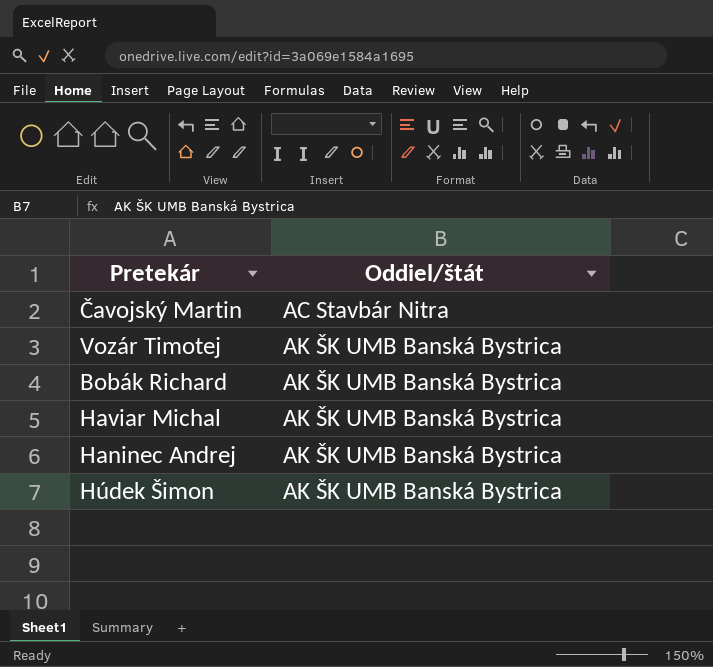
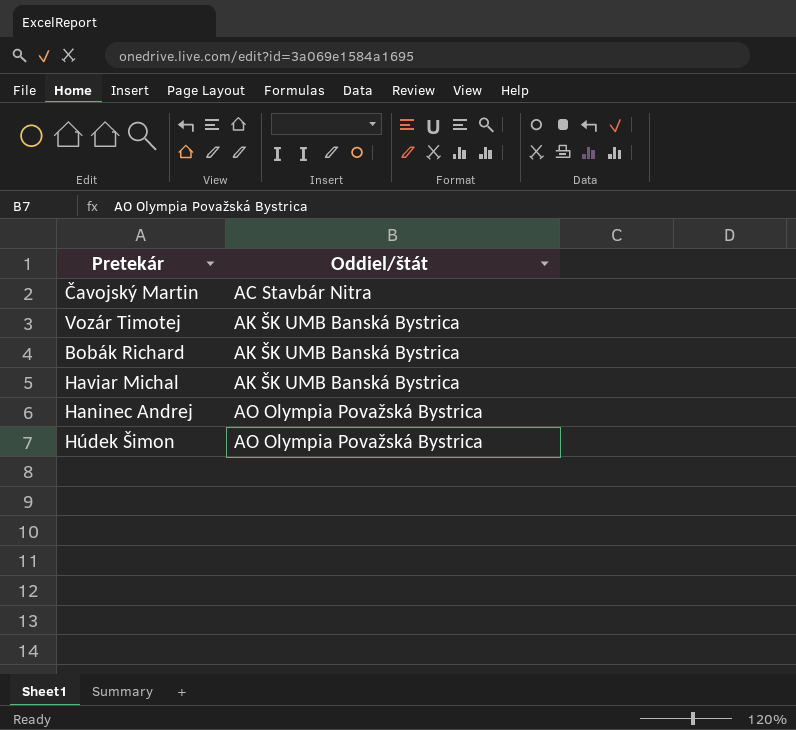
Haninec Andrej | Oddiel/štát: AK ŠK UMB Banská Bystrica -> AO Olympia Považská Bystrica
Húdek Šimon | Oddiel/štát: AK ŠK UMB Banská Bystrica -> AO Olympia Považská Bystrica

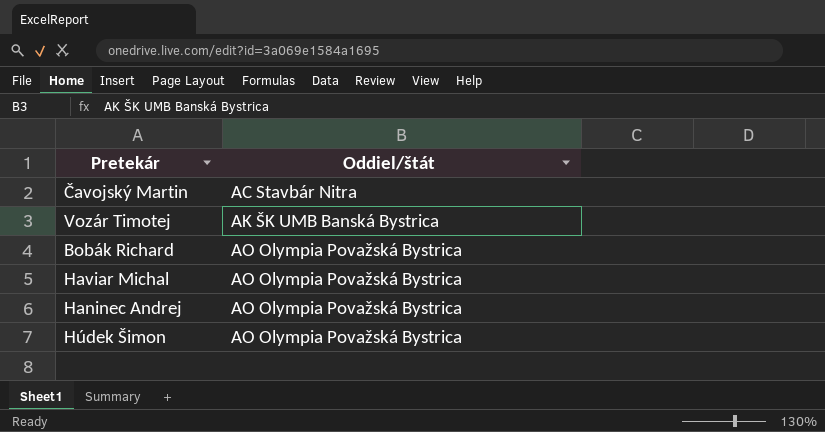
Bobák Richard | Oddiel/štát: AK ŠK UMB Banská Bystrica -> AO Olympia Považská Bystrica
Haviar Michal | Oddiel/štát: AK ŠK UMB Banská Bystrica -> AO Olympia Považská Bystrica

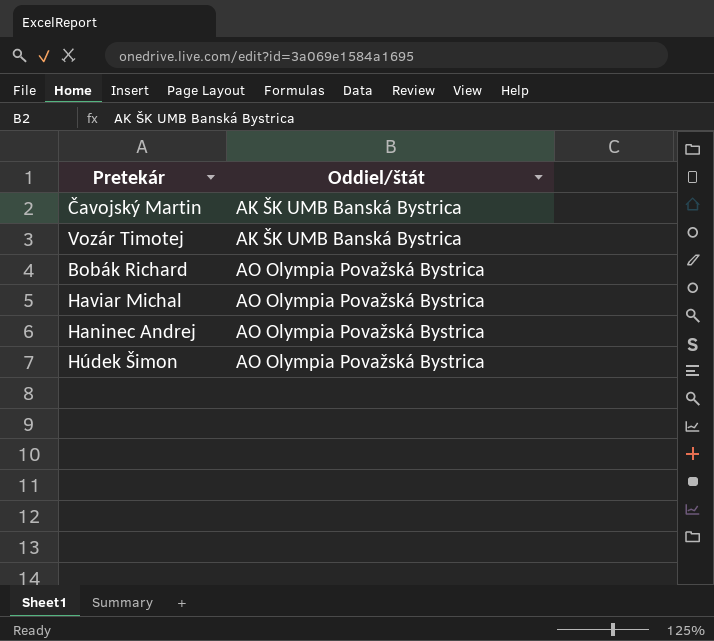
Čavojský Martin | Oddiel/štát: AC Stavbár Nitra -> AK ŠK UMB Banská Bystrica

